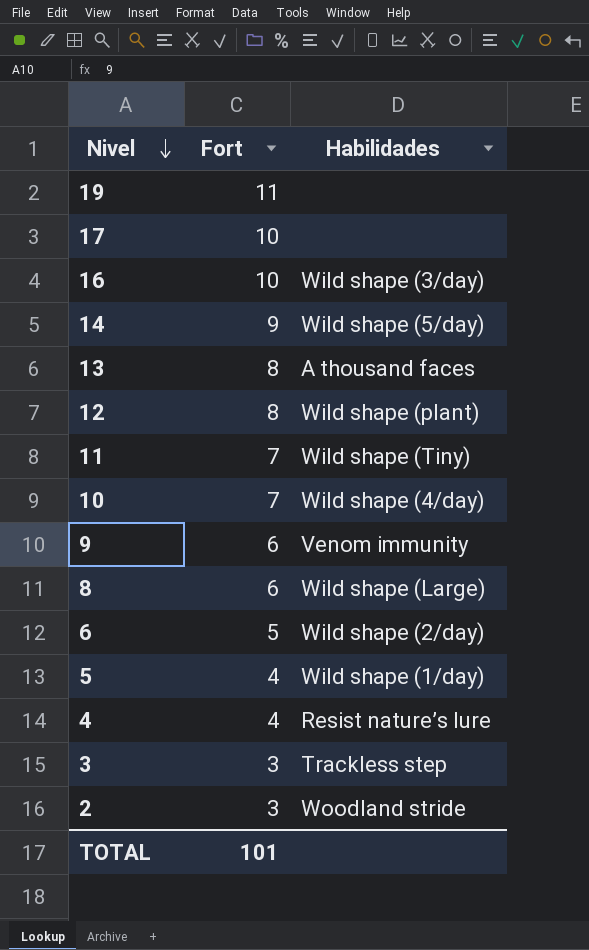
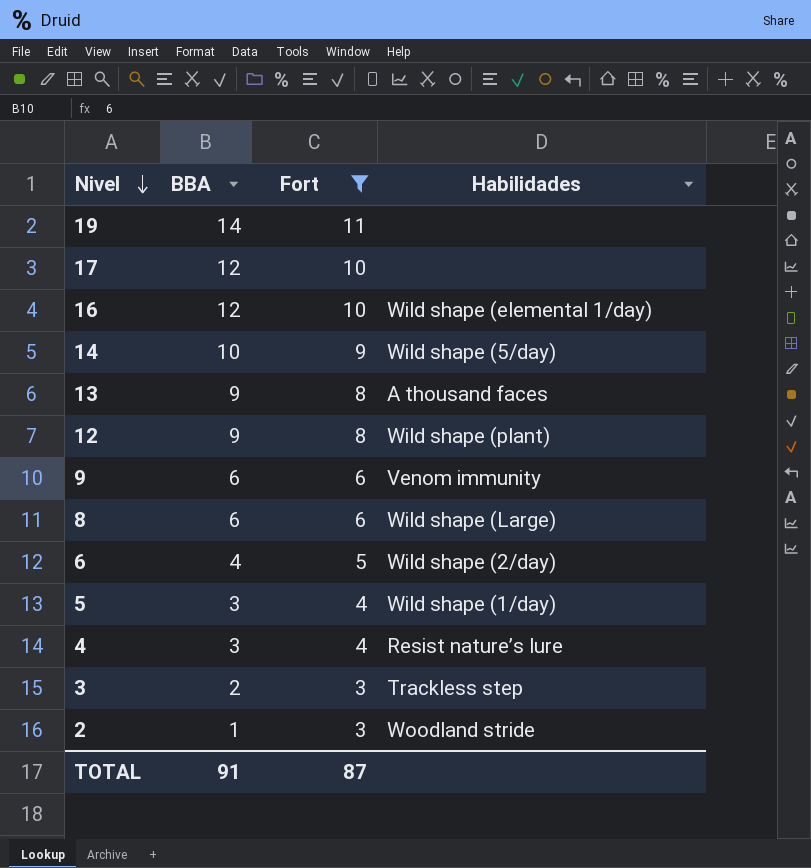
filter: none -> Fort != 7
column BBA | position: none -> 2
16 | Habilidades: Wild shape (3/day) -> Wild shape (elemental 1/day)
TOTAL | Fort: 101 -> 87

